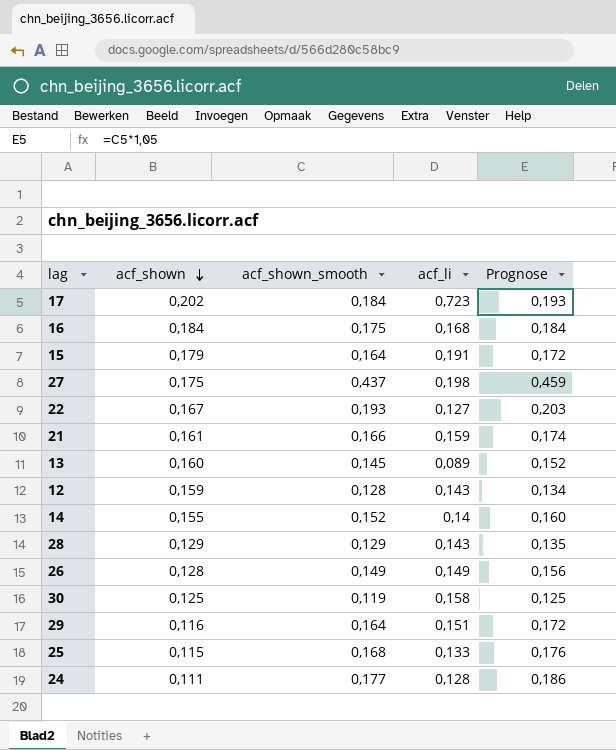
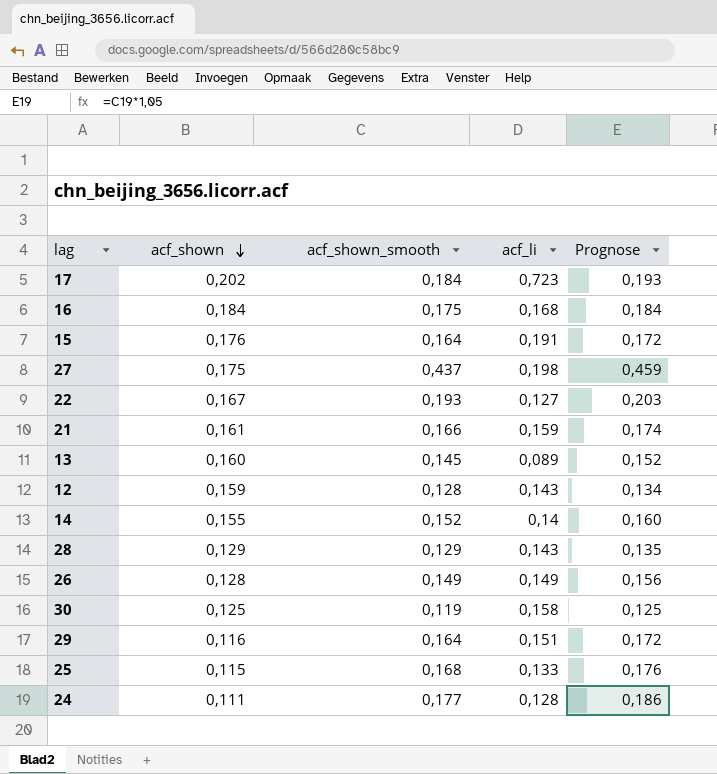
15 | acf_shown: 0,179 -> 0,176

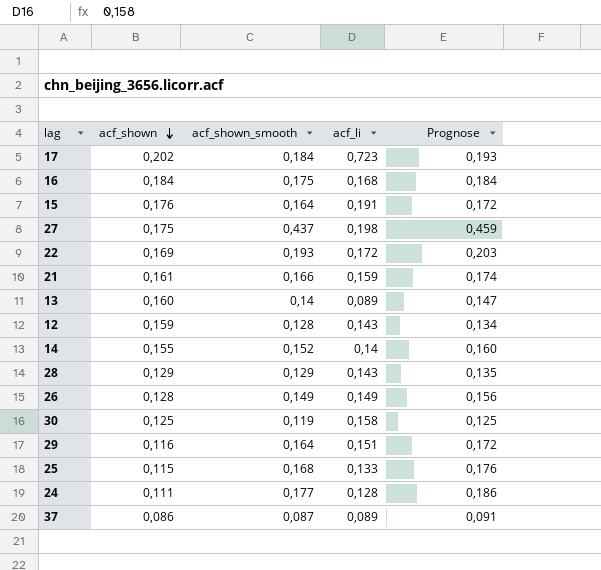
22 | acf_shown: 0,167 -> 0,169
22 | acf_li: 0,127 -> 0,172
13 | acf_shown_smooth: 0,145 -> 0,14
13 | Prognose: 0,152 -> 0,147
row 37: none -> 0,086 | 0,087 | 0,089 | 0,091

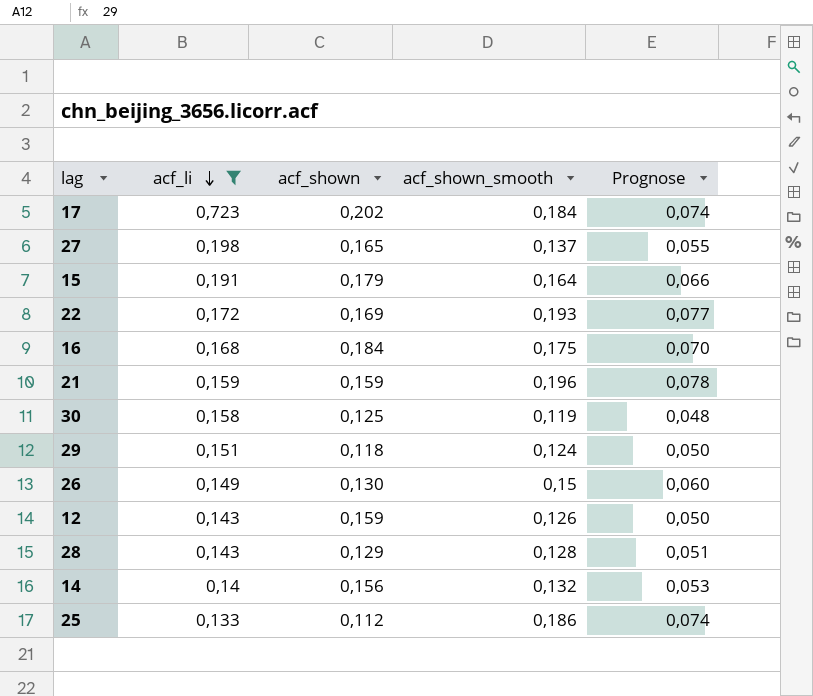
filter: none -> acf_li >= 0,133
row order: acf_shown descending -> acf_li descending
column acf_li | position: 4 -> 2
column Prognose | formula: [acf_shown_smooth] * 1,05 -> [acf_shown_smooth] * 0,4
27 | acf_shown: 0,175 -> 0,165
27 | acf_shown_smooth: 0,437 -> 0,137
15 | acf_shown: 0,176 -> 0,179
21 | acf_shown: 0,161 -> 0,159
21 | acf_shown_smooth: 0,166 -> 0,196
29 | acf_shown: 0,116 -> 0,118
29 | acf_shown_smooth: 0,164 -> 0,124
26 | acf_shown: 0,128 -> 0,130
26 | acf_shown_smooth: 0,149 -> 0,15
12 | acf_shown_smooth: 0,128 -> 0,126
28 | acf_shown_smooth: 0,129 -> 0,128
14 | acf_shown: 0,155 -> 0,156
14 | acf_shown_smooth: 0,152 -> 0,132
25 | acf_shown: 0,115 -> 0,112
25 | acf_shown_smooth: 0,168 -> 0,186

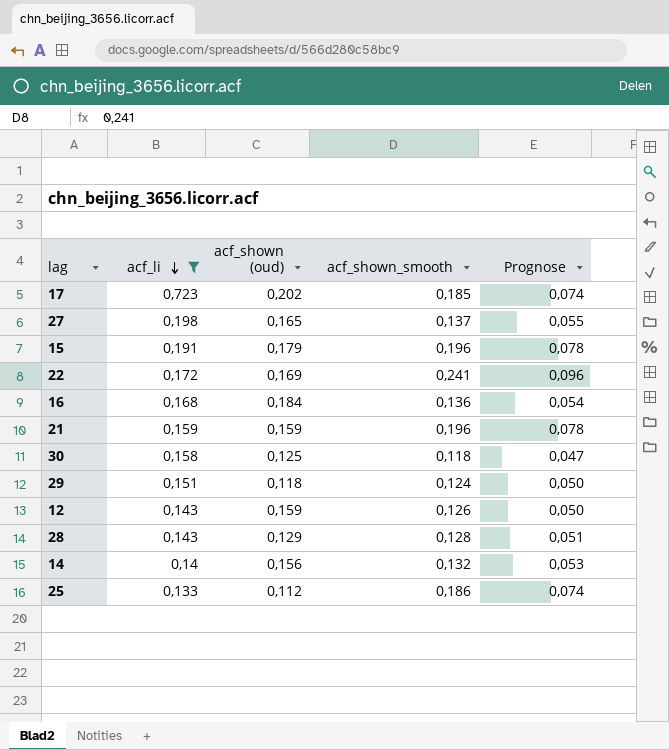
column name: acf_shown -> acf_shown (oud)
row 26: 0,149 | 0,130 | 0,15 | 0,060 -> none
17 | acf_shown_smooth: 0,184 -> 0,185
15 | acf_shown_smooth: 0,164 -> 0,196
15 | Prognose: 0,066 -> 0,078
22 | acf_shown_smooth: 0,193 -> 0,241
22 | Prognose: 0,077 -> 0,096
16 | acf_shown_smooth: 0,175 -> 0,136
16 | Prognose: 0,070 -> 0,054
30 | acf_shown_smooth: 0,119 -> 0,118
30 | Prognose: 0,048 -> 0,047

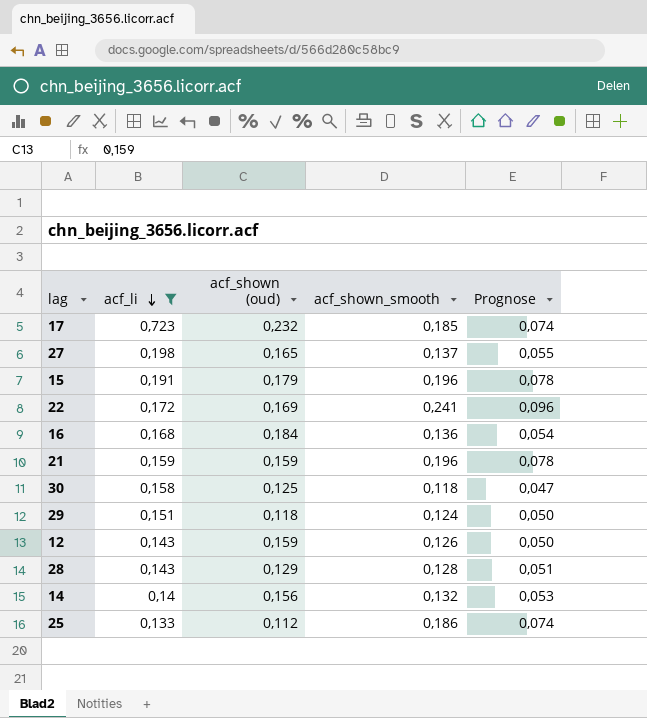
17 | acf_shown (oud): 0,202 -> 0,232

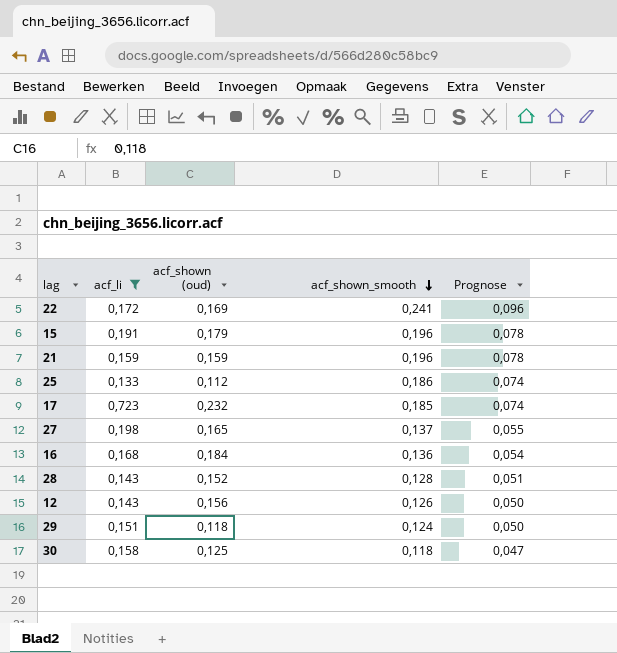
row order: acf_li descending -> acf_shown_smooth descending
row 14: 0,14 | 0,156 | 0,132 | 0,053 -> none
28 | acf_shown (oud): 0,129 -> 0,152
12 | acf_shown (oud): 0,159 -> 0,156

